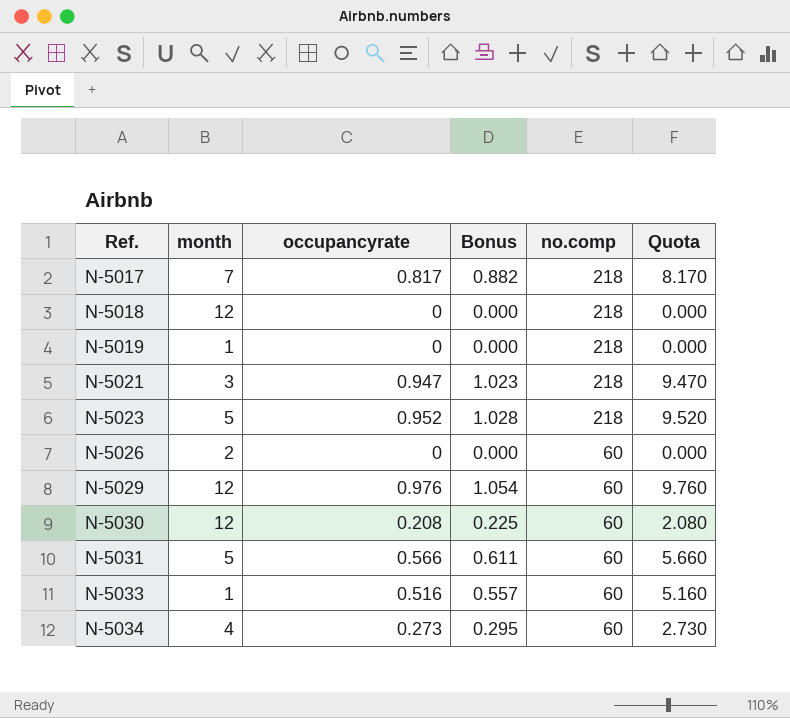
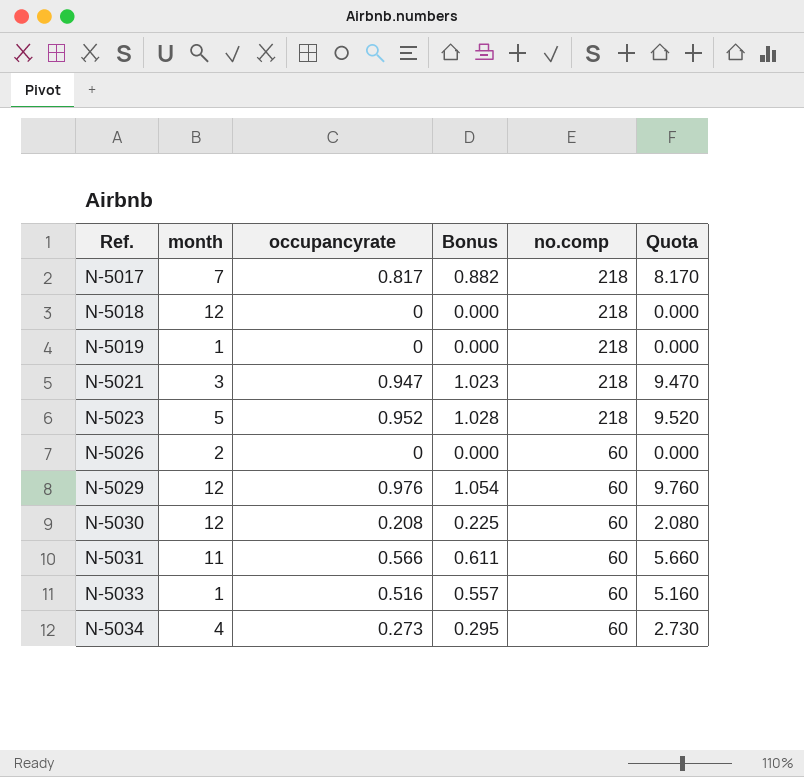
N-5031 | month: 5 -> 11

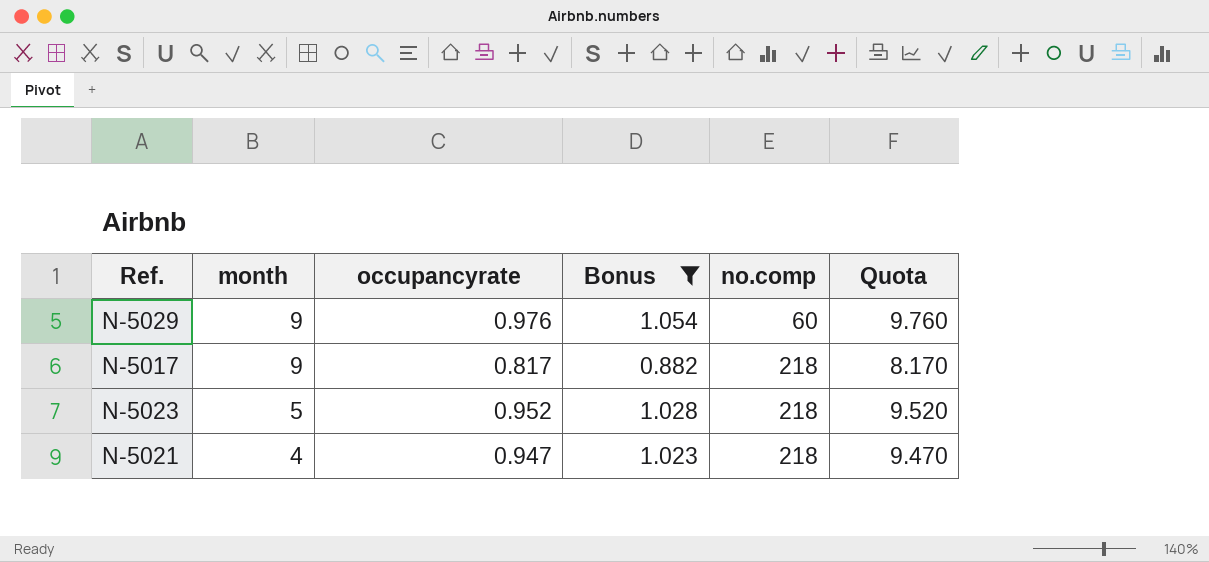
filter: none -> Bonus >= 0.882
row order: Ref. ascending -> month descending
N-5029 | month: 12 -> 9
N-5017 | month: 7 -> 9
N-5021 | month: 3 -> 4

